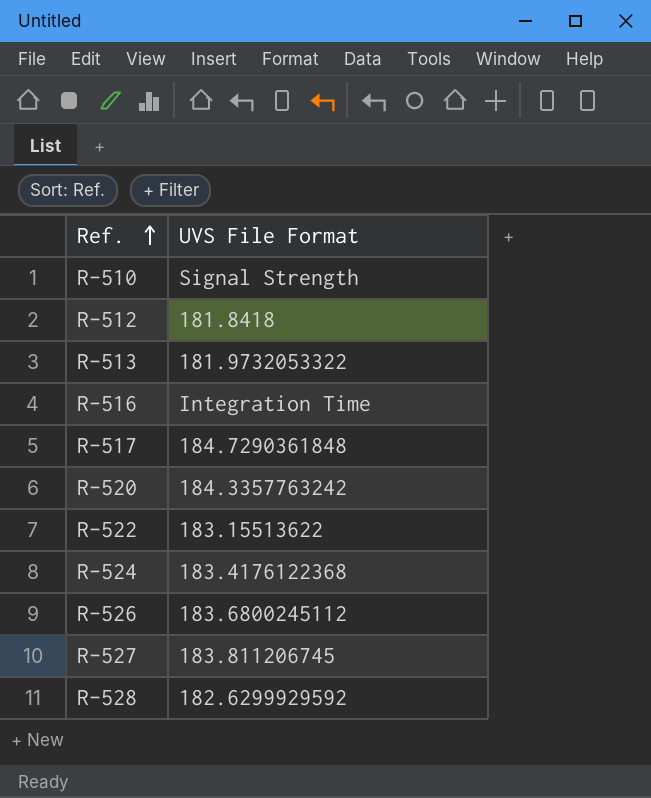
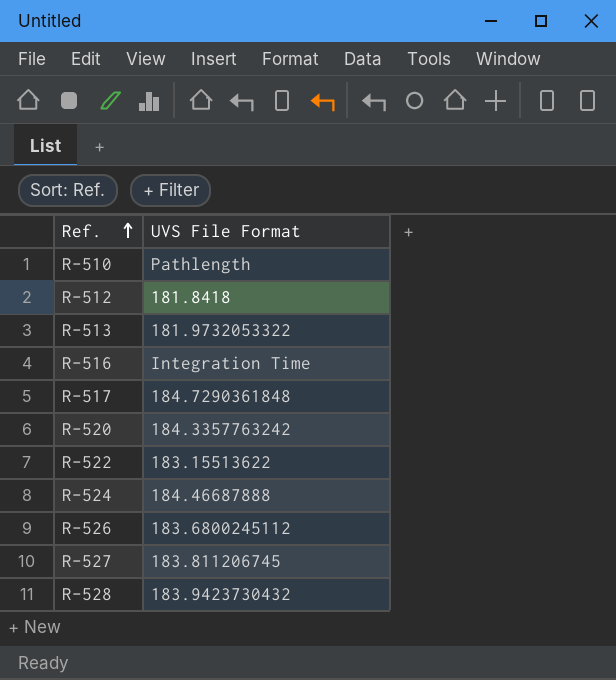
R-510 | UVS File Format: Signal Strength -> Pathlength
R-524 | UVS File Format: 183.4176122368 -> 184.46687888
R-528 | UVS File Format: 182.6299929592 -> 183.9423730432

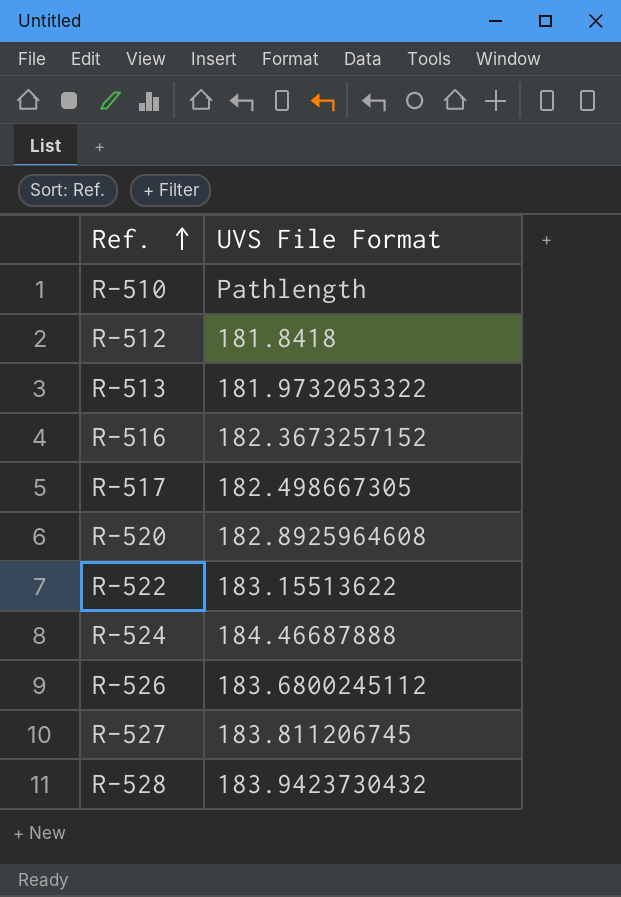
R-516 | UVS File Format: Integration Time -> 182.3673257152
R-517 | UVS File Format: 184.7290361848 -> 182.498667305
R-520 | UVS File Format: 184.3357763242 -> 182.8925964608

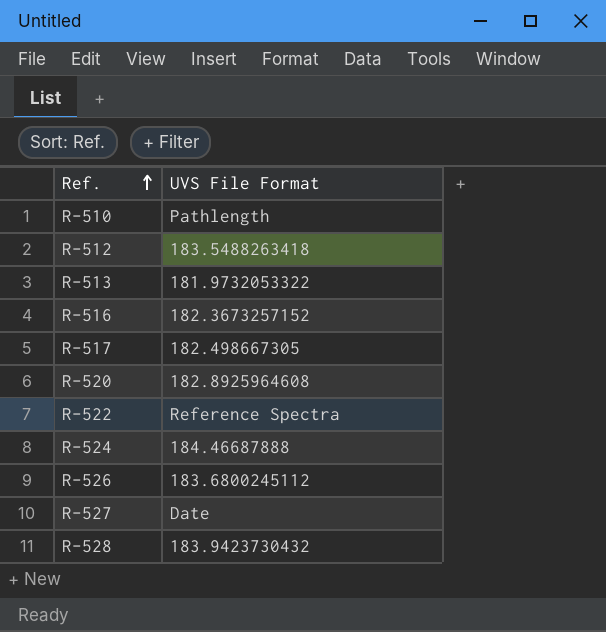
R-512 | UVS File Format: 181.8418 -> 183.5488263418
R-522 | UVS File Format: 183.15513622 -> Reference Spectra
R-527 | UVS File Format: 183.811206745 -> Date

